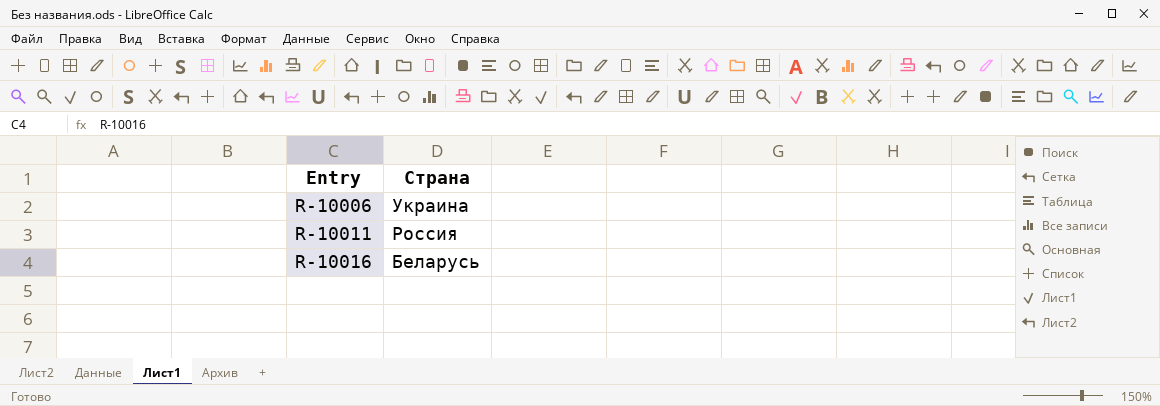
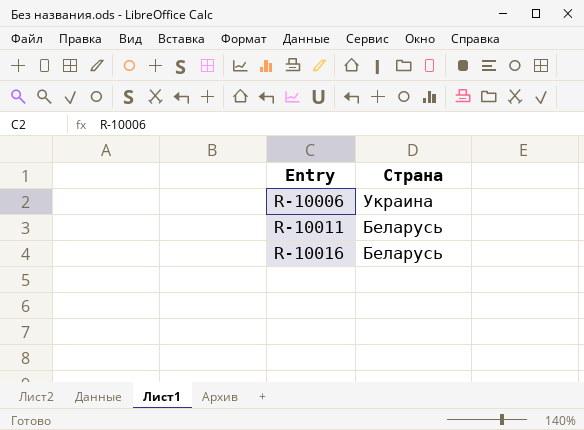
R-10011 | Страна: Россия -> Беларусь

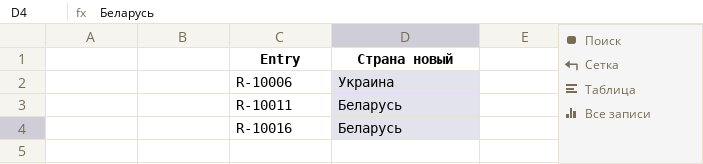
column name: Страна -> Страна новый

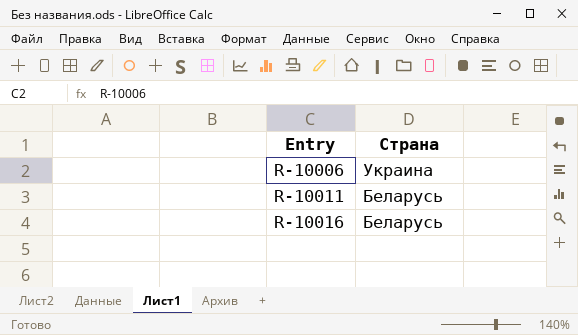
column name: Страна новый -> Страна

